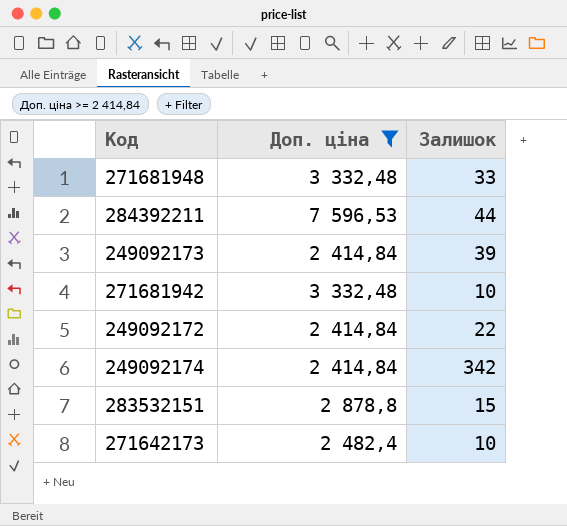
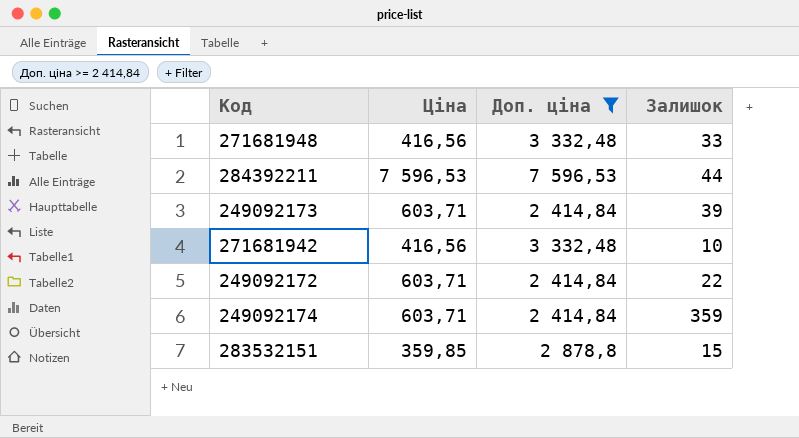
column Ціна | position: none -> 2
row 271642173: 2 482,4 | 10 -> none
249092174 | Залишок: 342 -> 359

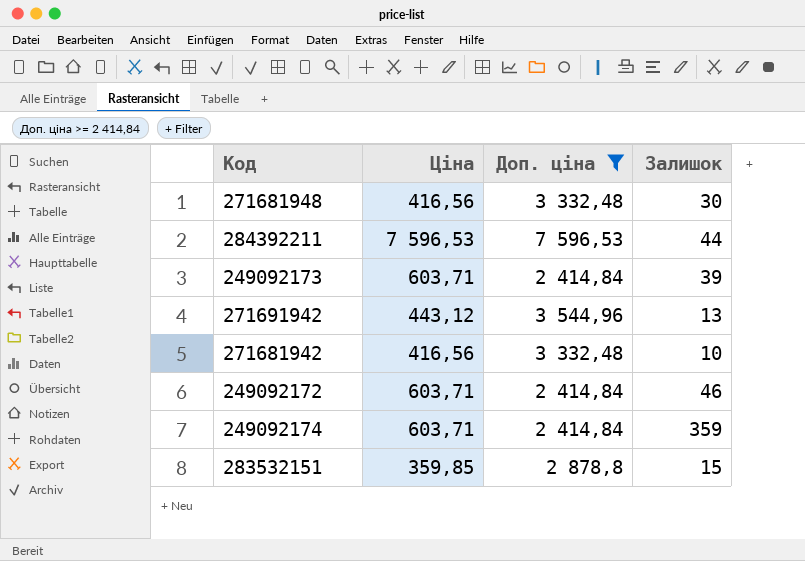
271681948 | Залишок: 33 -> 30
row 271691942: none -> 443,12 | 3 544,96 | 13
249092172 | Залишок: 22 -> 46

